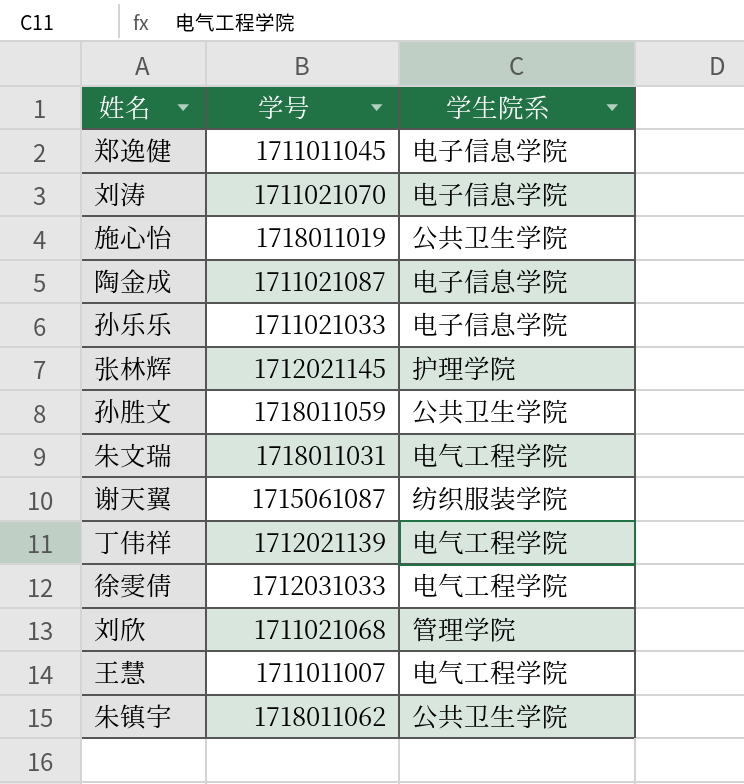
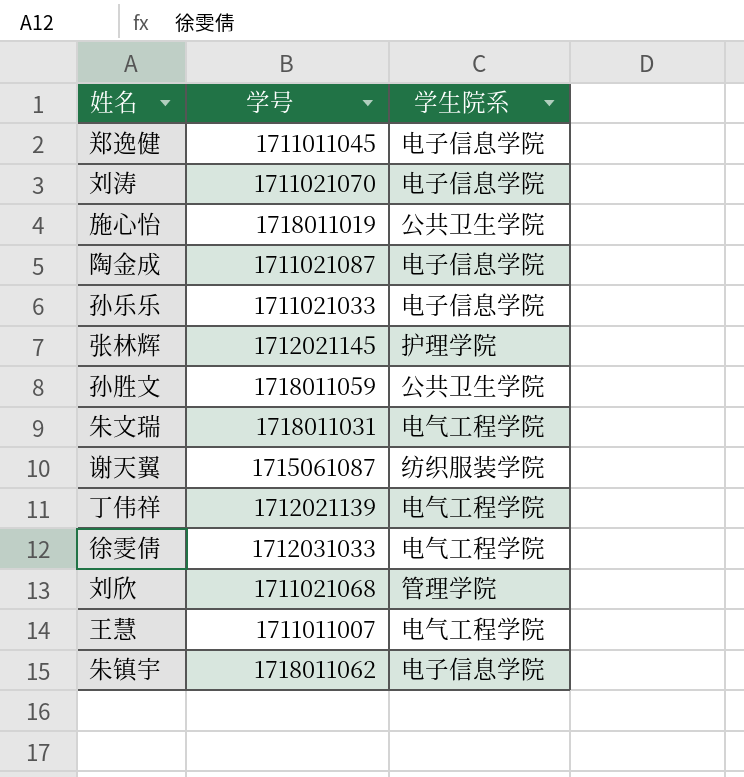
朱镇宇 | 学生院系: 公共卫生学院 -> 电子信息学院

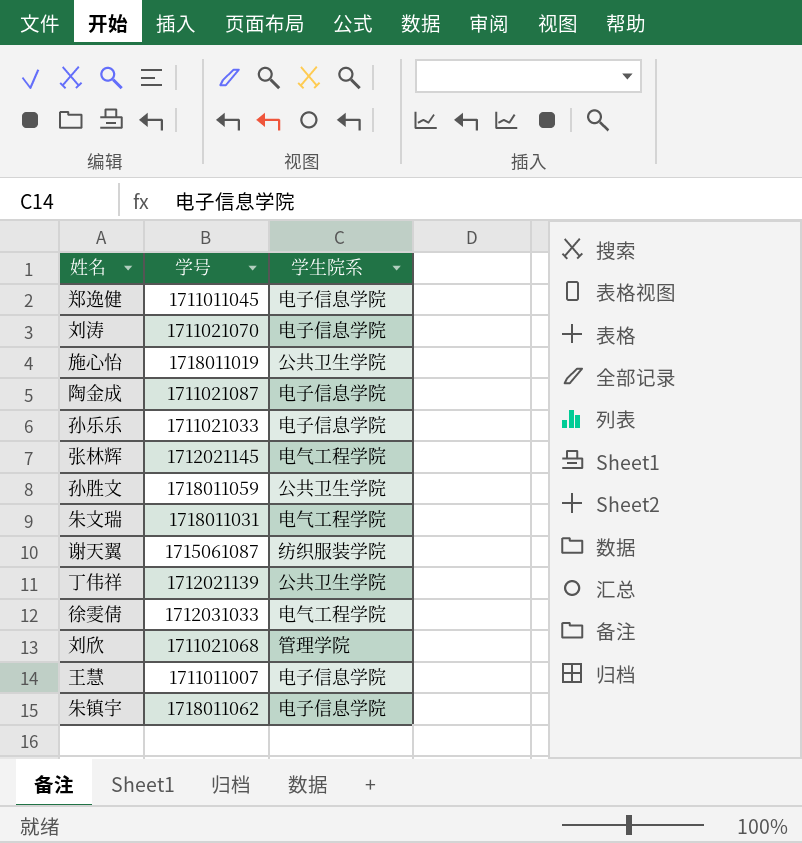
张林辉 | 学生院系: 护理学院 -> 电气工程学院
丁伟祥 | 学生院系: 电气工程学院 -> 公共卫生学院
王慧 | 学生院系: 电气工程学院 -> 电子信息学院

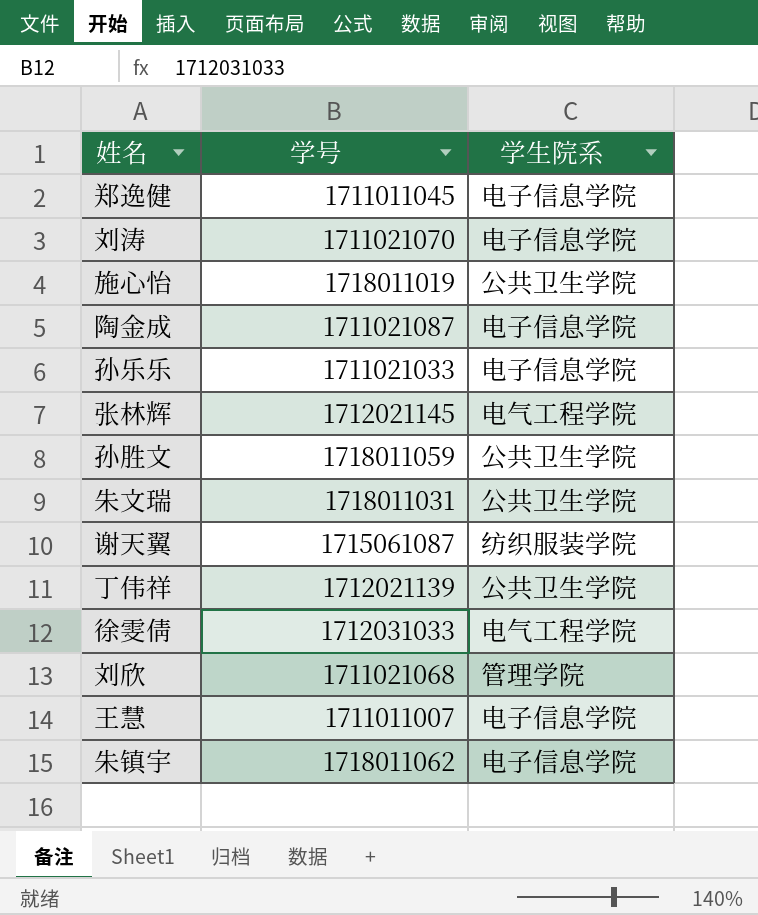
朱文瑞 | 学生院系: 电气工程学院 -> 公共卫生学院

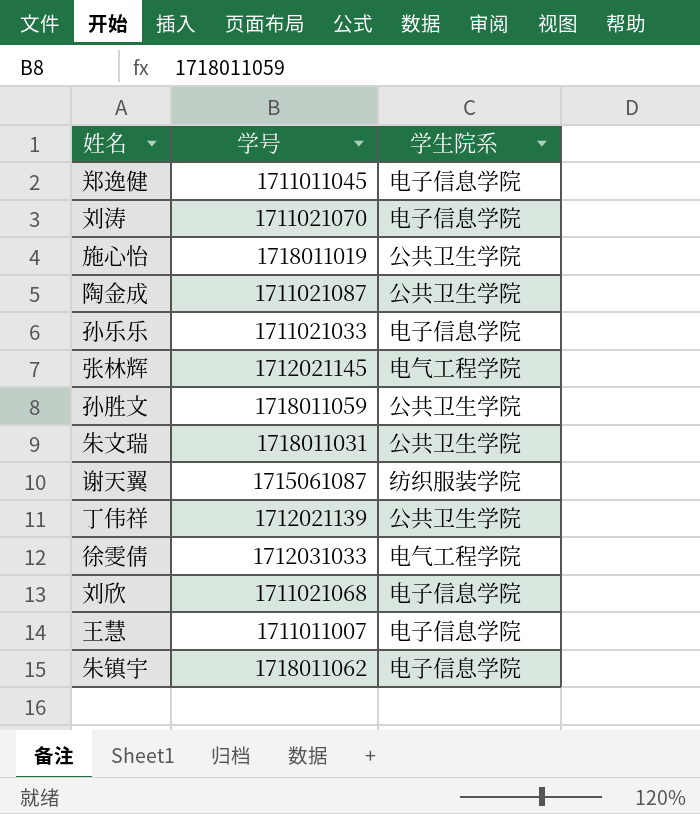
陶金成 | 学生院系: 电子信息学院 -> 公共卫生学院
刘欣 | 学生院系: 管理学院 -> 电子信息学院

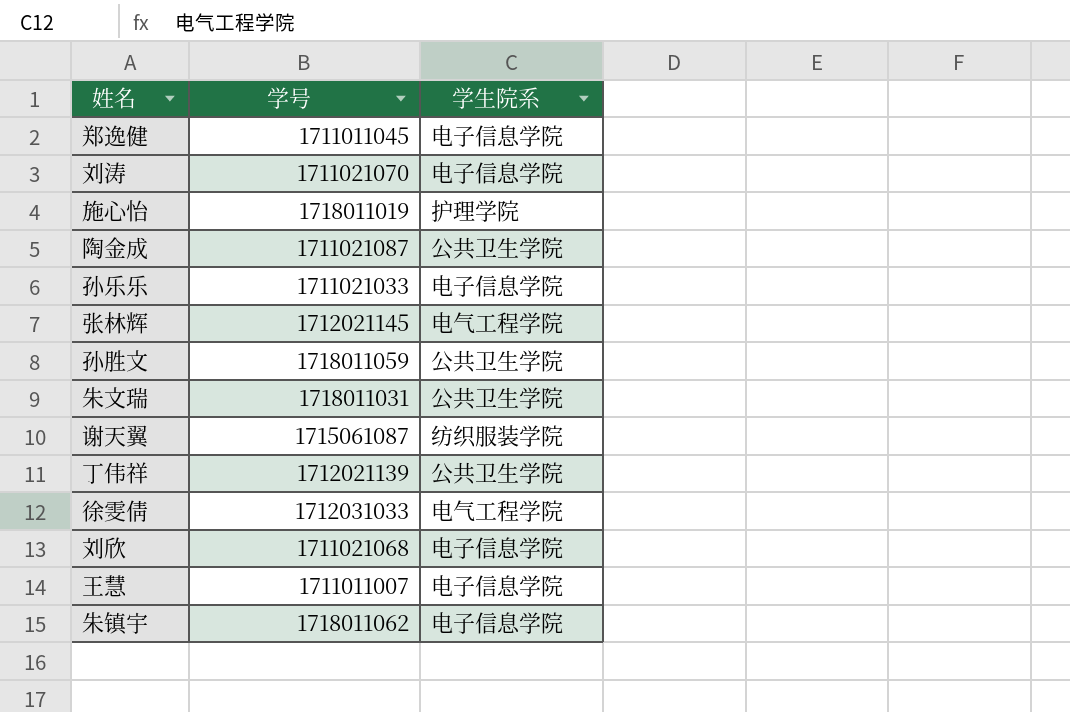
施心怡 | 学生院系: 公共卫生学院 -> 护理学院

